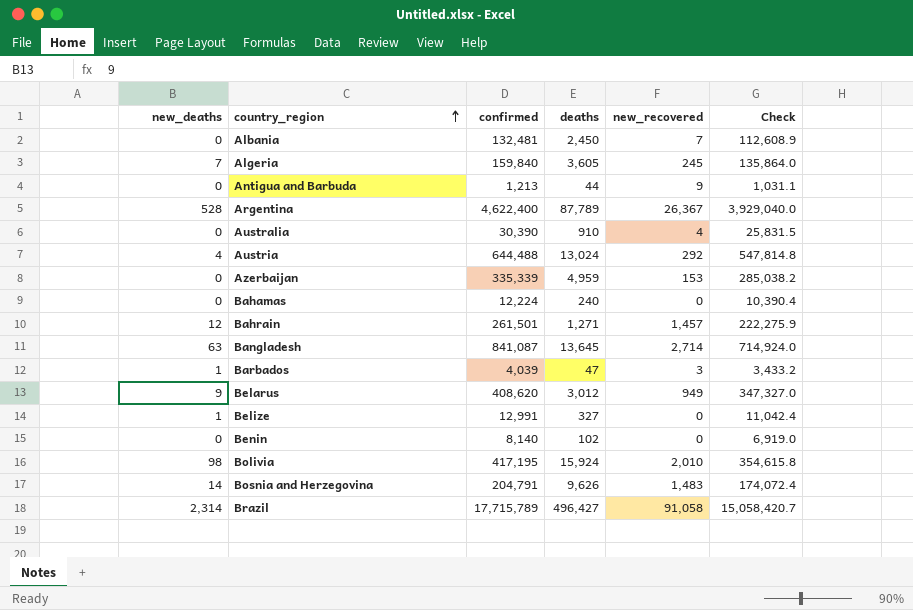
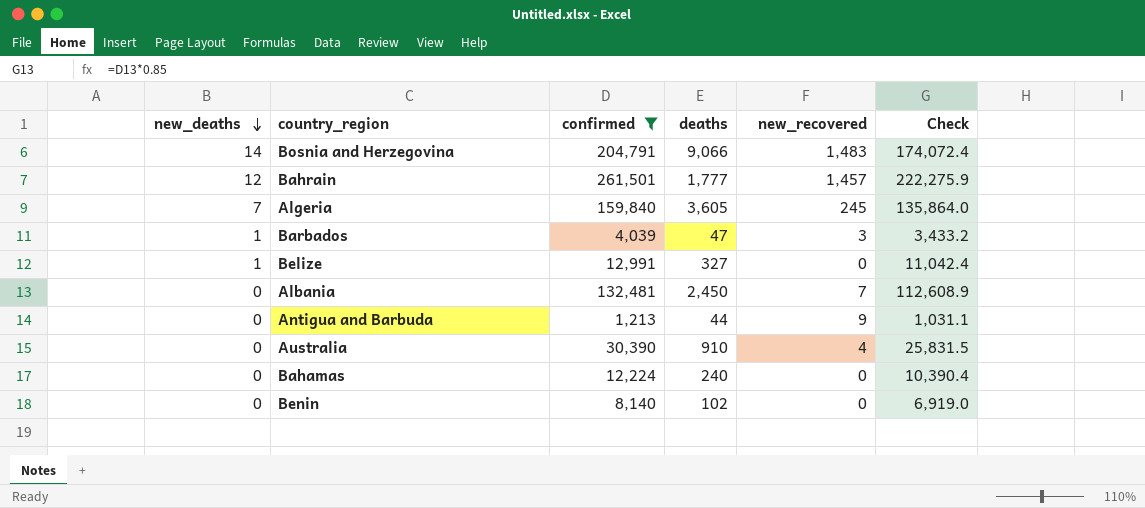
filter: none -> confirmed <= 261,501
row order: country_region ascending -> new_deaths descending
Bosnia and Herzegovina | deaths: 9,626 -> 9,066
Bahrain | deaths: 1,271 -> 1,777

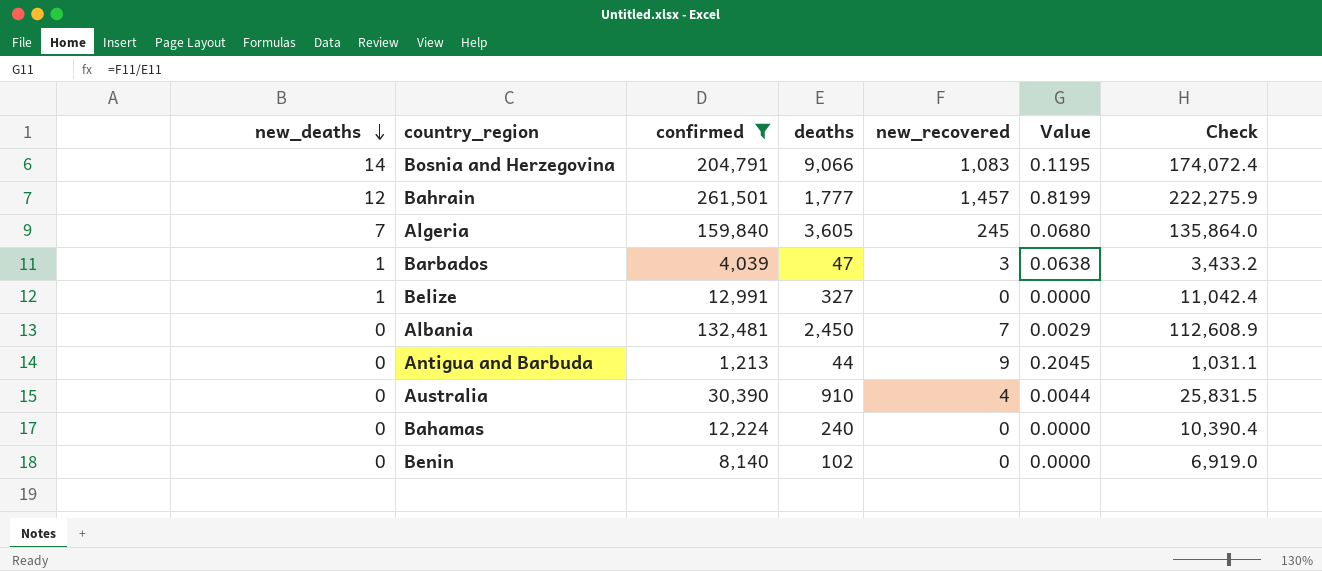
column Value | formula: none -> [new_recovered] / [deaths]
Bosnia and Herzegovina | new_recovered: 1,483 -> 1,083

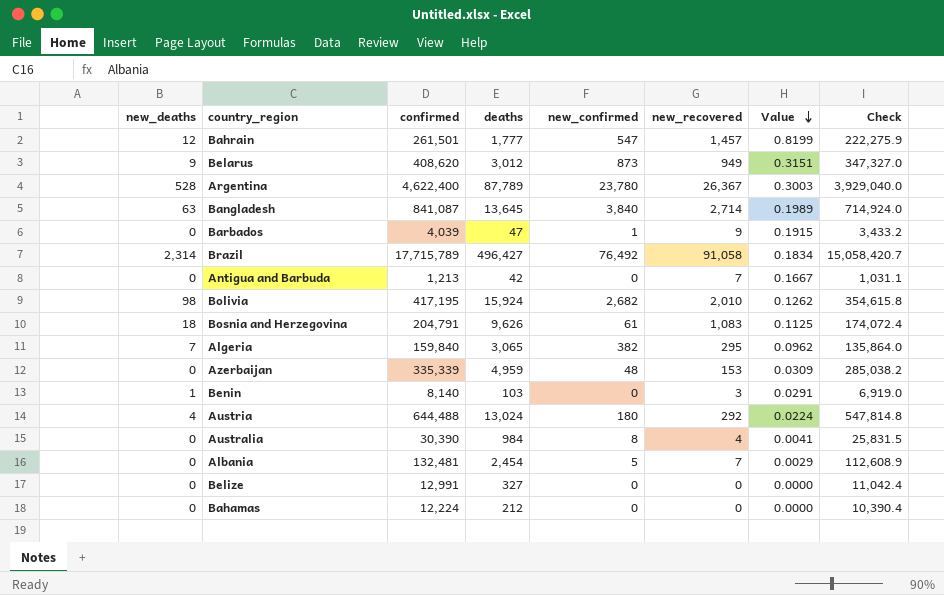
filter: confirmed <= 261,501 -> none
row order: new_deaths descending -> Value descending
column new_confirmed | position: none -> 5
Barbados | new_deaths: 1 -> 0
Barbados | new_recovered: 3 -> 9
Barbados | Value: 0.0638 -> 0.1915
Antigua and Barbuda | deaths: 44 -> 42
Antigua and Barbuda | new_recovered: 9 -> 7
Antigua and Barbuda | Value: 0.2045 -> 0.1667
Bosnia and Herzegovina | new_deaths: 14 -> 18
Bosnia and Herzegovina | deaths: 9,066 -> 9,626
Bosnia and Herzegovina | Value: 0.1195 -> 0.1125
Algeria | deaths: 3,605 -> 3,065
Algeria | new_recovered: 245 -> 295
Algeria | Value: 0.0680 -> 0.0962
Benin | new_deaths: 0 -> 1
Benin | deaths: 102 -> 103
Benin | new_recovered: 0 -> 3
Benin | Value: 0.0000 -> 0.0291
Australia | deaths: 910 -> 984
Australia | Value: 0.0044 -> 0.0041
Albania | deaths: 2,450 -> 2,454
Belize | new_deaths: 1 -> 0
Bahamas | deaths: 240 -> 212

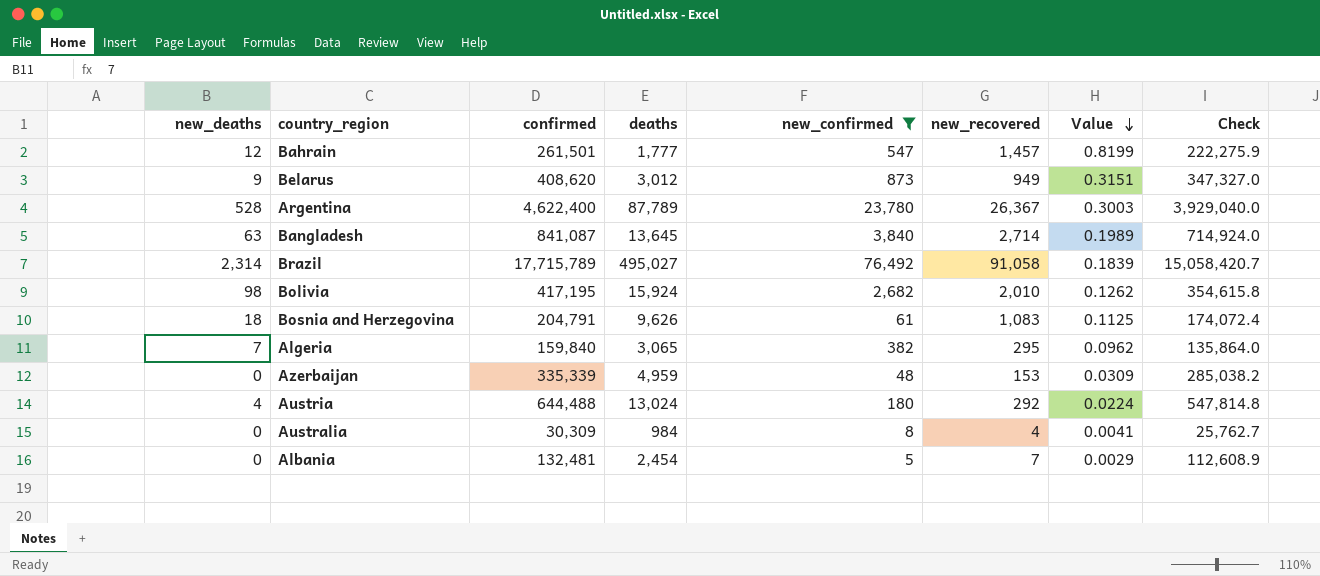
filter: none -> new_confirmed >= 5
Brazil | deaths: 496,427 -> 495,027
Brazil | Value: 0.1834 -> 0.1839
Australia | confirmed: 30,390 -> 30,309
Australia | Check: 25,831.5 -> 25,762.7

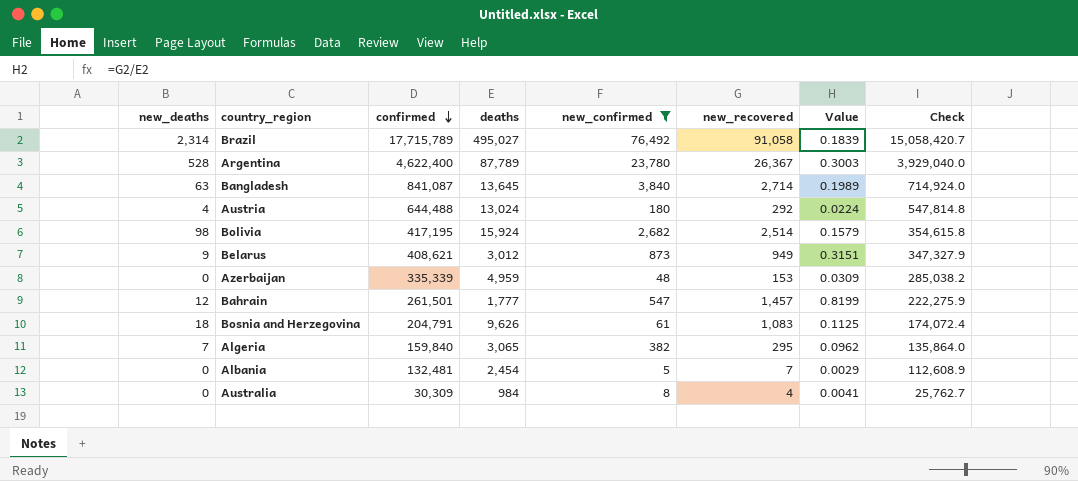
row order: Value descending -> confirmed descending
Bolivia | new_recovered: 2,010 -> 2,514
Bolivia | Value: 0.1262 -> 0.1579
Belarus | confirmed: 408,620 -> 408,621
Belarus | Check: 347,327.0 -> 347,327.9

